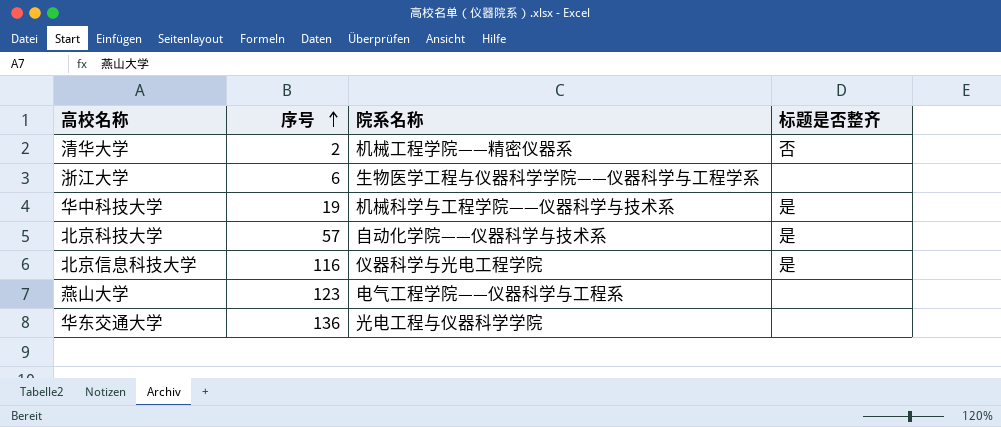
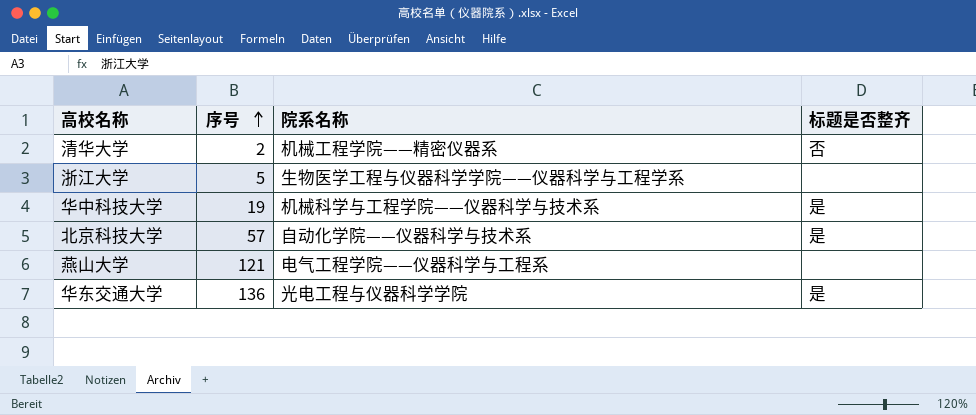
row 北京信息科技大学: 116 | 仪器科学与光电工程学院 | 是 -> none
浙江大学 | 序号: 6 -> 5
燕山大学 | 序号: 123 -> 121
华东交通大学 | 标题是否整齐: none -> 是

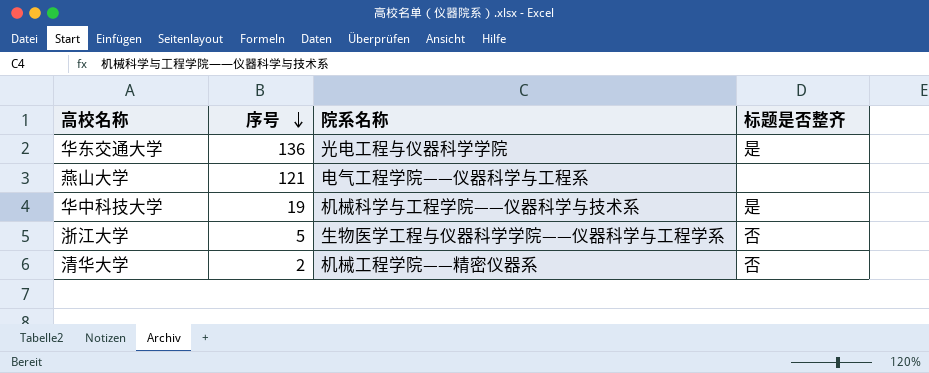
row order: 序号 ascending -> 序号 descending
row 北京科技大学: 57 | 自动化学院——仪器科学与技术系 | 是 -> none
浙江大学 | 标题是否整齐: none -> 否

